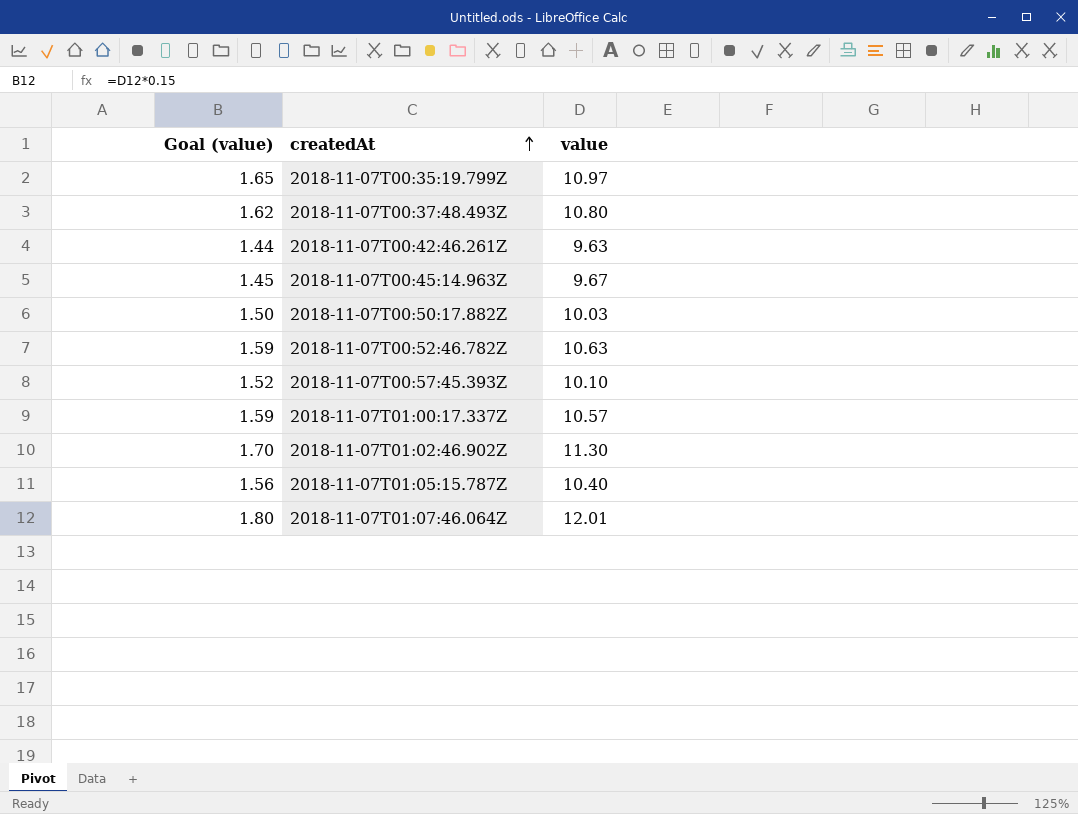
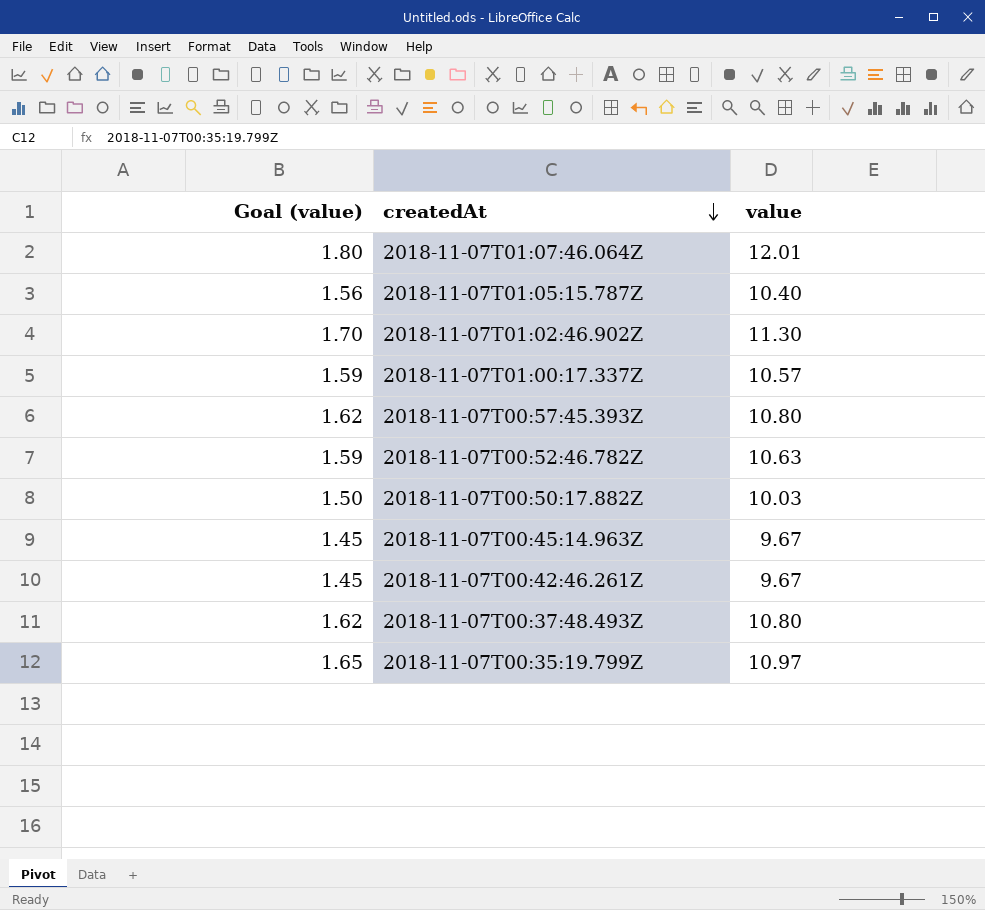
row order: createdAt ascending -> createdAt descending
2018-11-07T00:57:45.393Z | Goal (value): 1.52 -> 1.62
2018-11-07T00:57:45.393Z | value: 10.10 -> 10.80
2018-11-07T00:42:46.261Z | Goal (value): 1.44 -> 1.45
2018-11-07T00:42:46.261Z | value: 9.63 -> 9.67

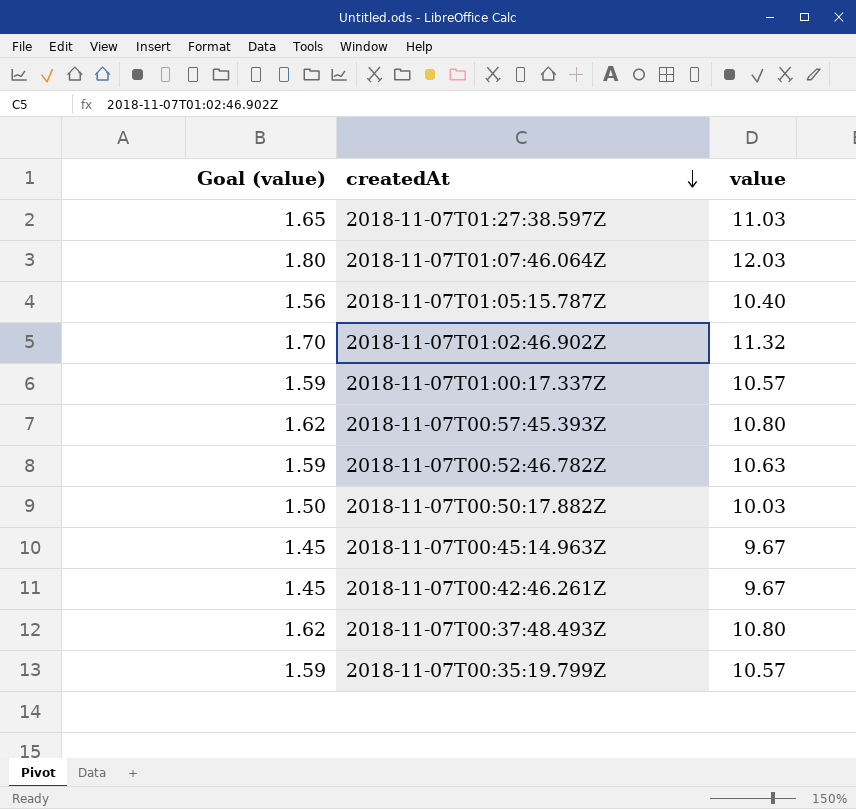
row 2018-11-07T01:27:38.597Z: none -> 1.65 | 11.03
2018-11-07T01:07:46.064Z | value: 12.01 -> 12.03
2018-11-07T01:02:46.902Z | value: 11.30 -> 11.32
2018-11-07T00:35:19.799Z | Goal (value): 1.65 -> 1.59
2018-11-07T00:35:19.799Z | value: 10.97 -> 10.57

